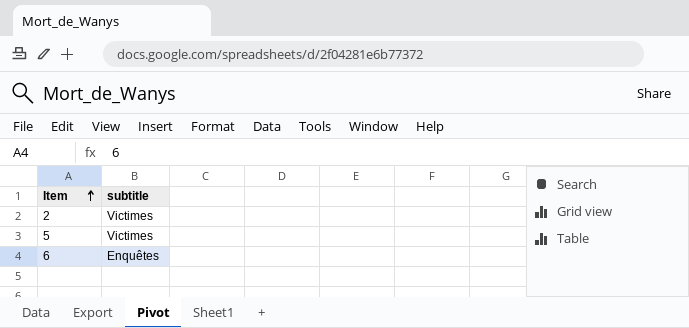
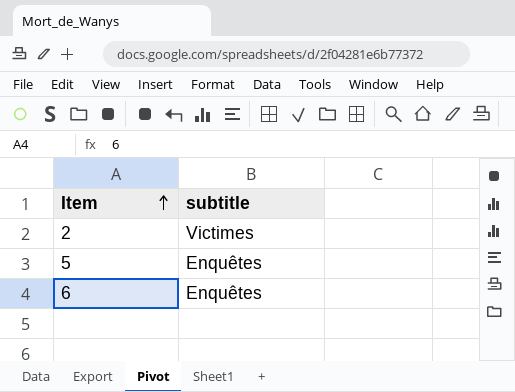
5 | subtitle: Victimes -> Enquêtes

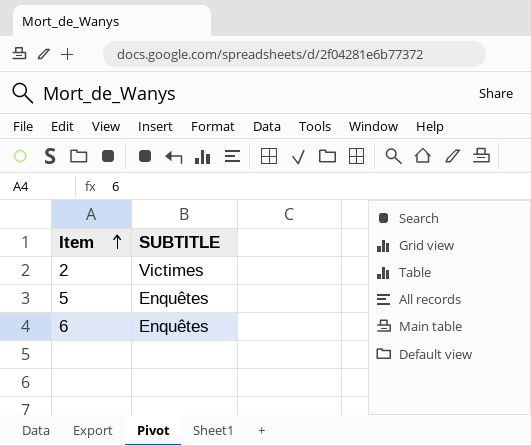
column name: subtitle -> SUBTITLE

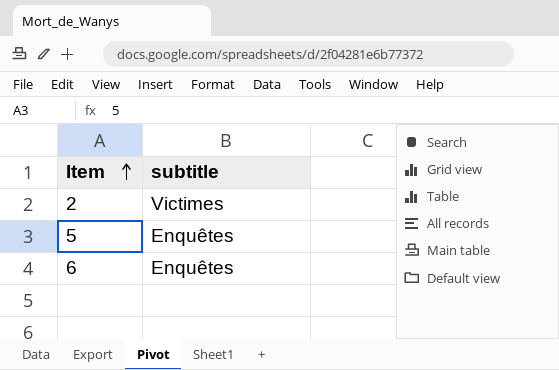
column name: SUBTITLE -> subtitle

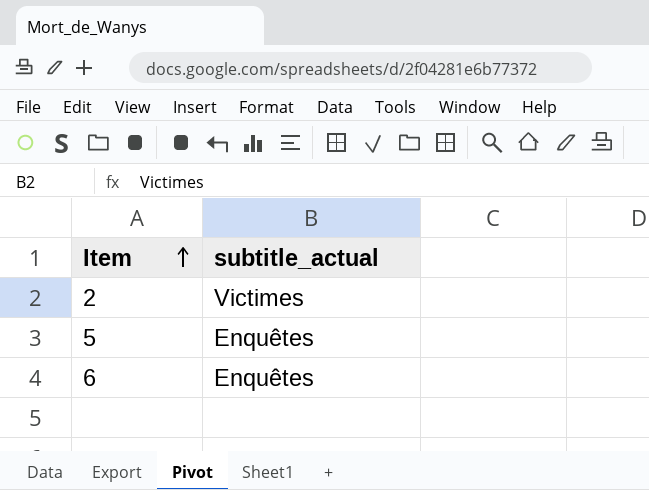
column name: subtitle -> subtitle_actual

